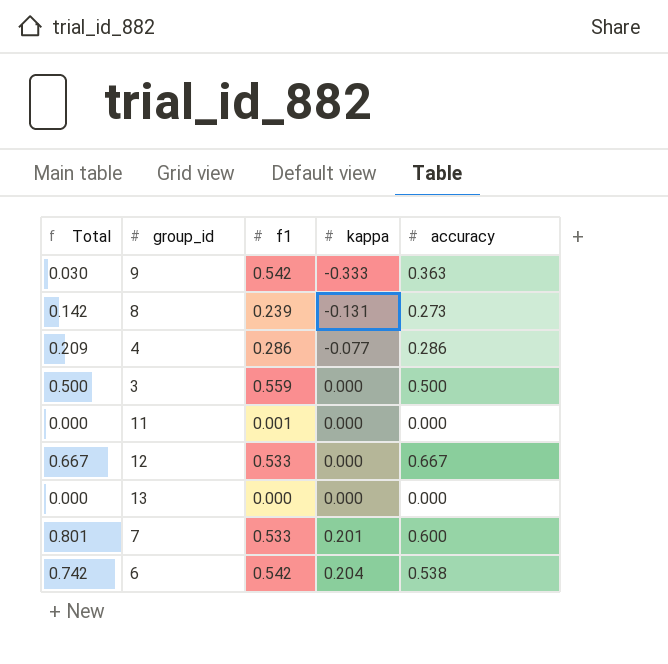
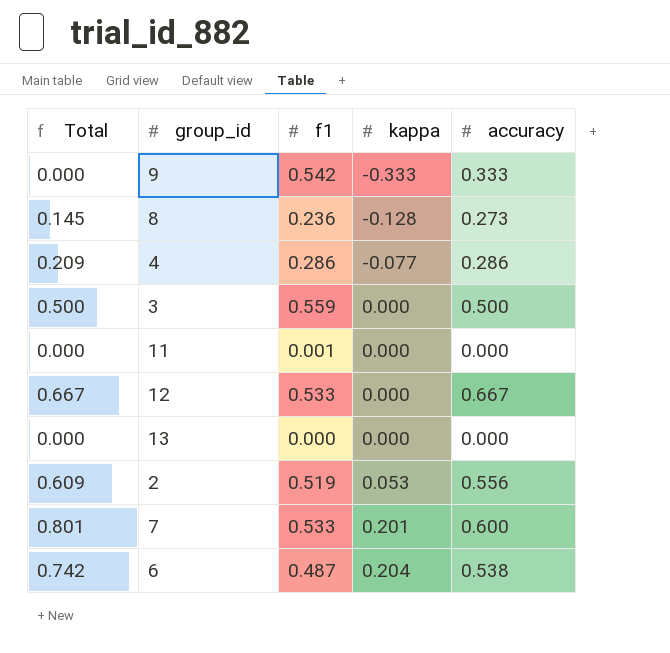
9 | Total: 0.030 -> 0.000
9 | accuracy: 0.363 -> 0.333
8 | Total: 0.142 -> 0.145
8 | f1: 0.239 -> 0.236
8 | kappa: -0.131 -> -0.128
row 2: none -> 0.609 | 0.519 | 0.053 | 0.556
6 | f1: 0.542 -> 0.487

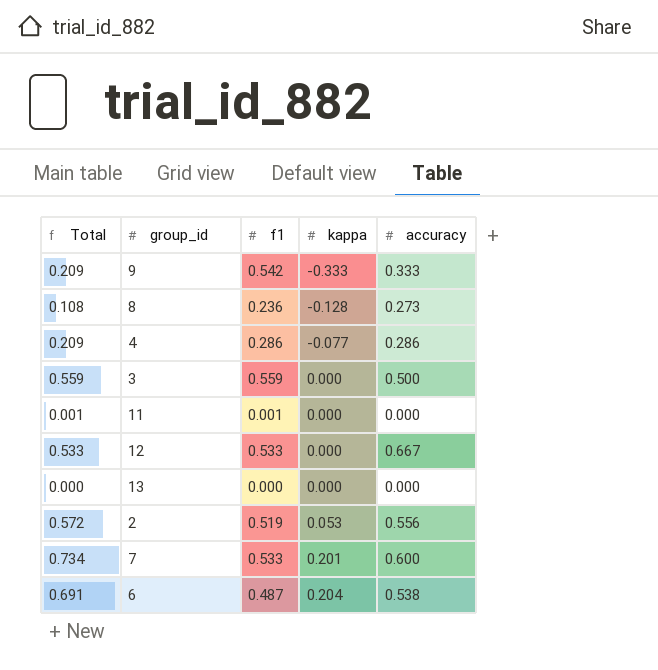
column Total | formula: [kappa] + [accuracy] -> [f1] + [kappa]

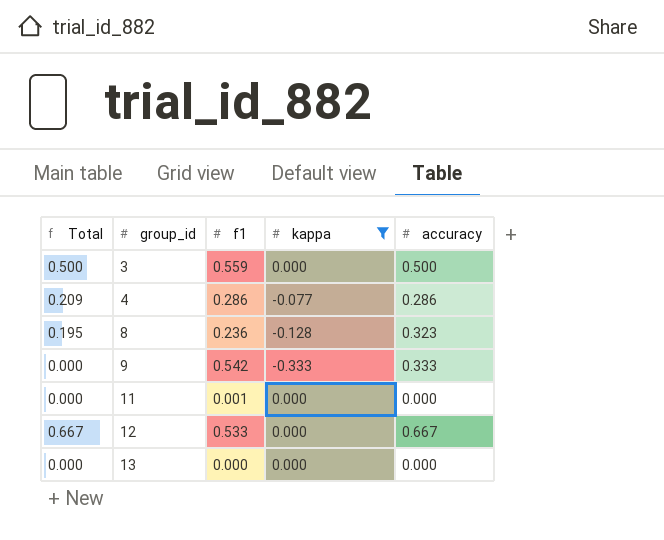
filter: none -> kappa <= 0.000
row order: kappa ascending -> group_id ascending
column Total | formula: [f1] + [kappa] -> [kappa] + [accuracy]
8 | accuracy: 0.273 -> 0.323

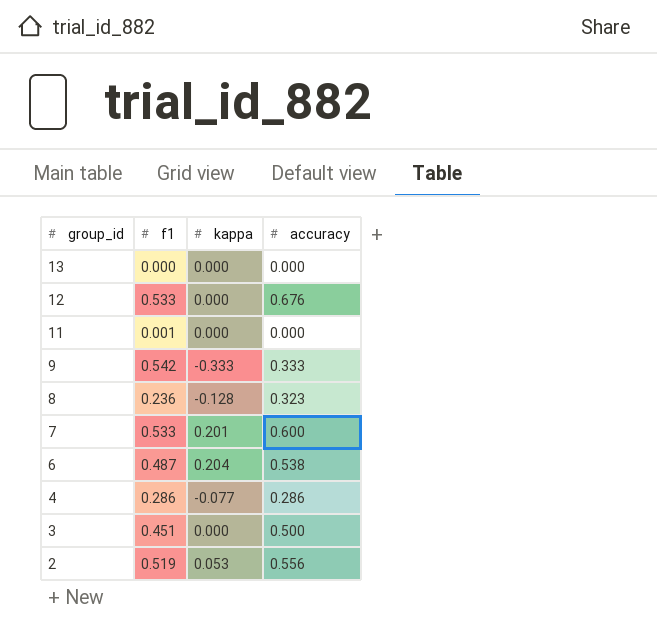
filter: kappa <= 0.000 -> none
row order: group_id ascending -> group_id descending
column Total | formula: [kappa] + [accuracy] -> none
12 | accuracy: 0.667 -> 0.676
3 | f1: 0.559 -> 0.451

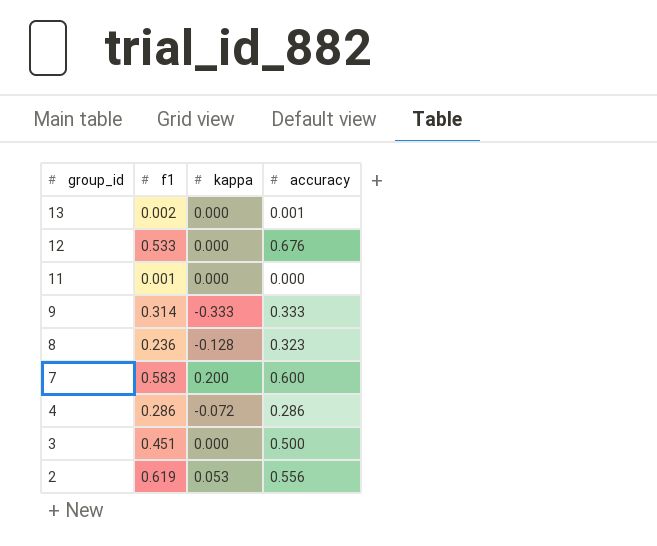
row 6: 0.487 | 0.204 | 0.538 -> none
13 | f1: 0.000 -> 0.002
13 | accuracy: 0.000 -> 0.001
9 | f1: 0.542 -> 0.314
7 | f1: 0.533 -> 0.583
7 | kappa: 0.201 -> 0.200
4 | kappa: -0.077 -> -0.072
2 | f1: 0.519 -> 0.619

